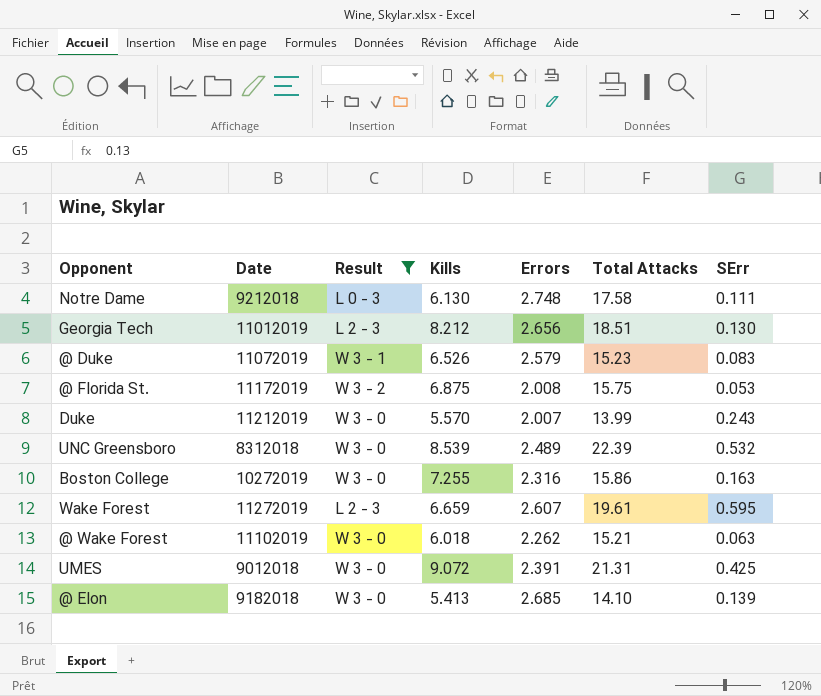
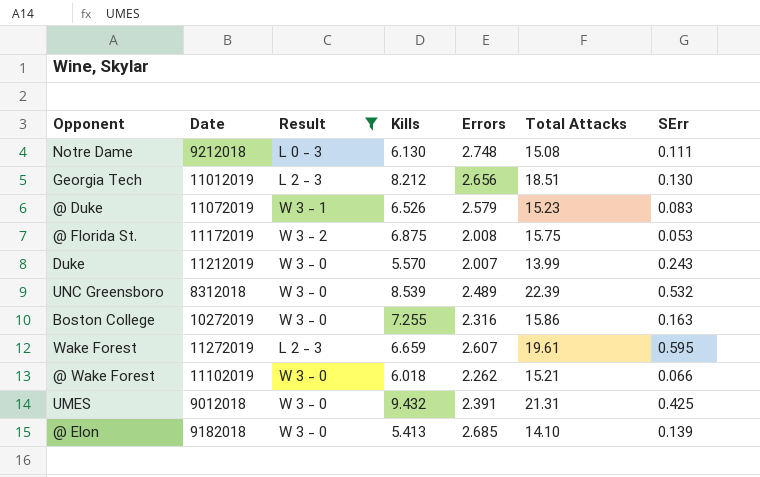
Notre Dame | Total Attacks: 17.58 -> 15.08
@ Wake Forest | SErr: 0.063 -> 0.066
UMES | Kills: 9.072 -> 9.432

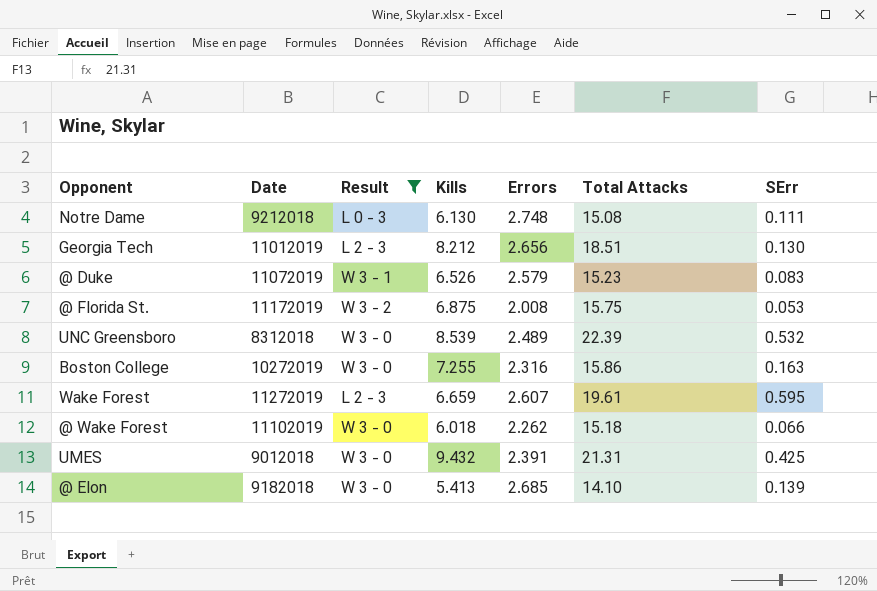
row Duke: 11212019 | W 3 - 0 | 5.570 | 2.007 | 13.99 | 0.243 -> none
@ Wake Forest | Total Attacks: 15.21 -> 15.18

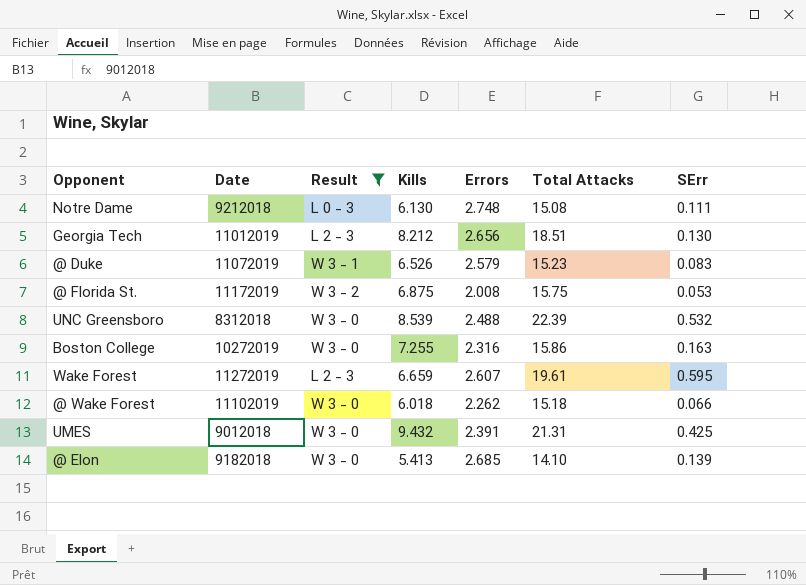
UNC Greensboro | Errors: 2.489 -> 2.488

